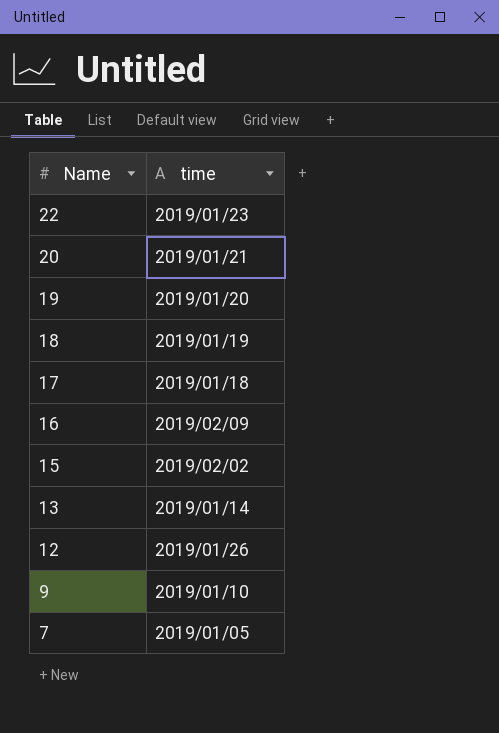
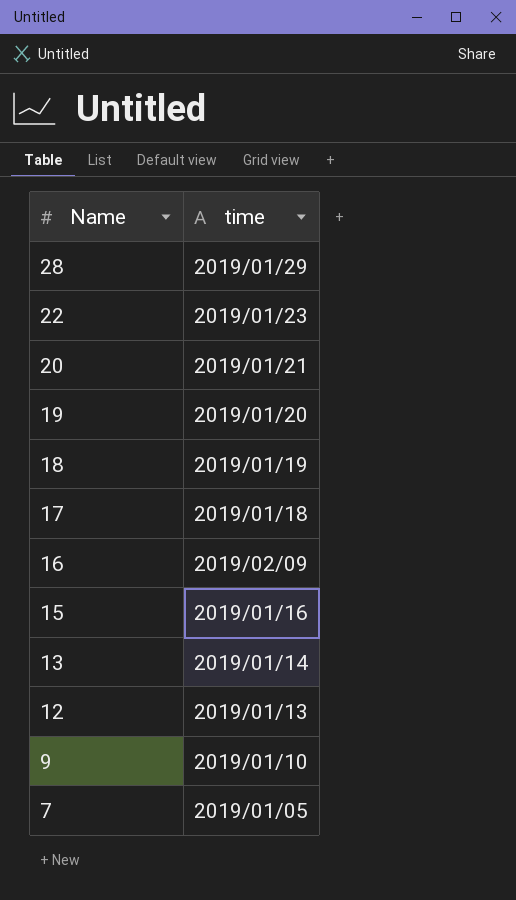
row 28: none -> 2019/01/29
15 | time: 2019/02/02 -> 2019/01/16
12 | time: 2019/01/26 -> 2019/01/13

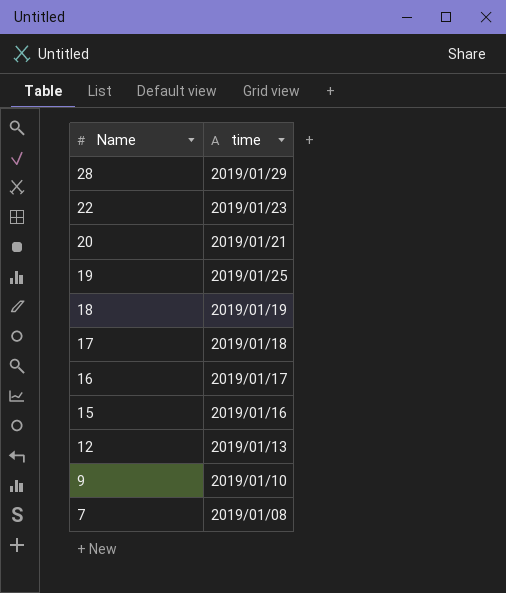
row 13: 2019/01/14 -> none
19 | time: 2019/01/20 -> 2019/01/25
16 | time: 2019/02/09 -> 2019/01/17
7 | time: 2019/01/05 -> 2019/01/08

